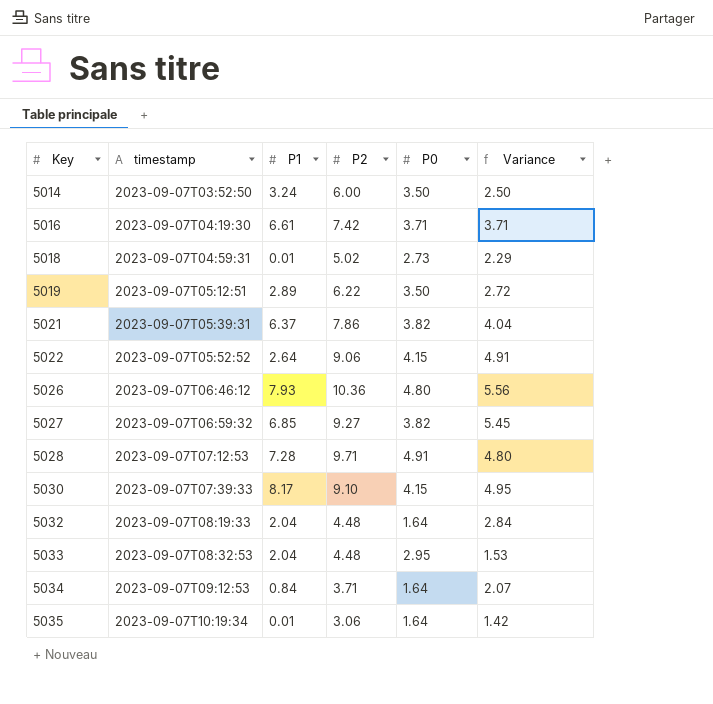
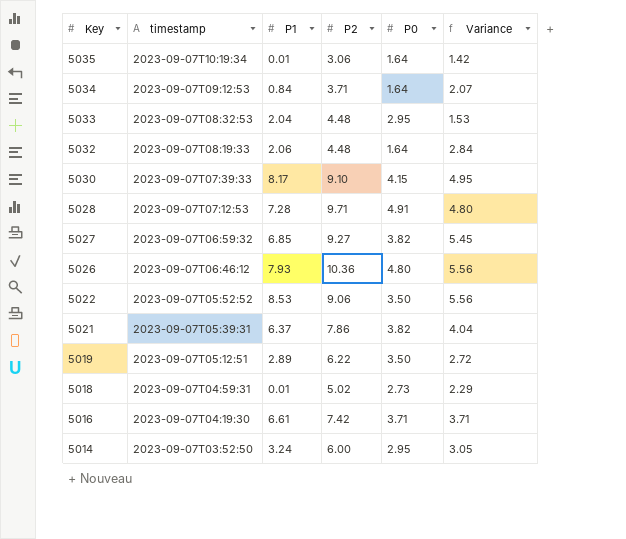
row order: Key ascending -> Key descending
5032 | P1: 2.04 -> 2.06
5022 | P1: 2.64 -> 8.53
5022 | P0: 4.15 -> 3.50
5022 | Variance: 4.91 -> 5.56
5014 | P0: 3.50 -> 2.95
5014 | Variance: 2.50 -> 3.05

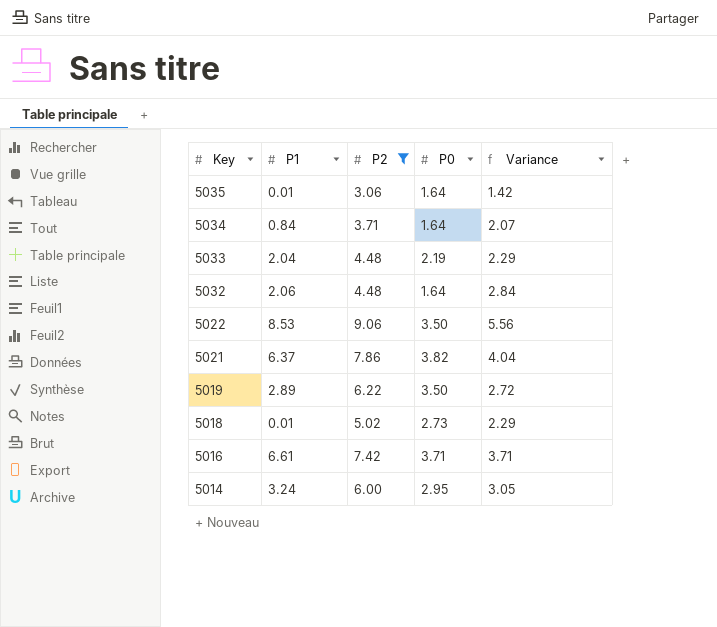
filter: none -> P2 <= 9.06
column timestamp | position: 2 -> none
5033 | P0: 2.95 -> 2.19
5033 | Variance: 1.53 -> 2.29

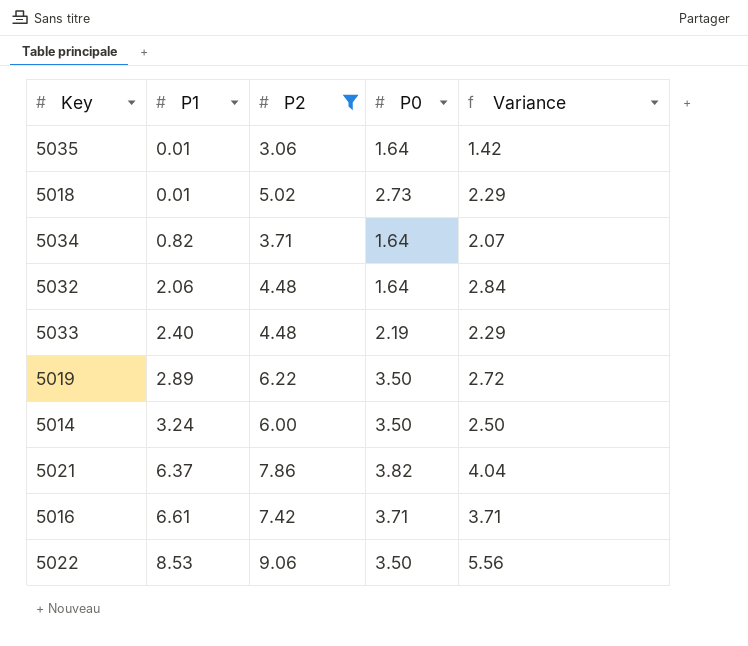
row order: Key descending -> P1 ascending
5034 | P1: 0.84 -> 0.82
5033 | P1: 2.04 -> 2.40
5014 | P0: 2.95 -> 3.50
5014 | Variance: 3.05 -> 2.50

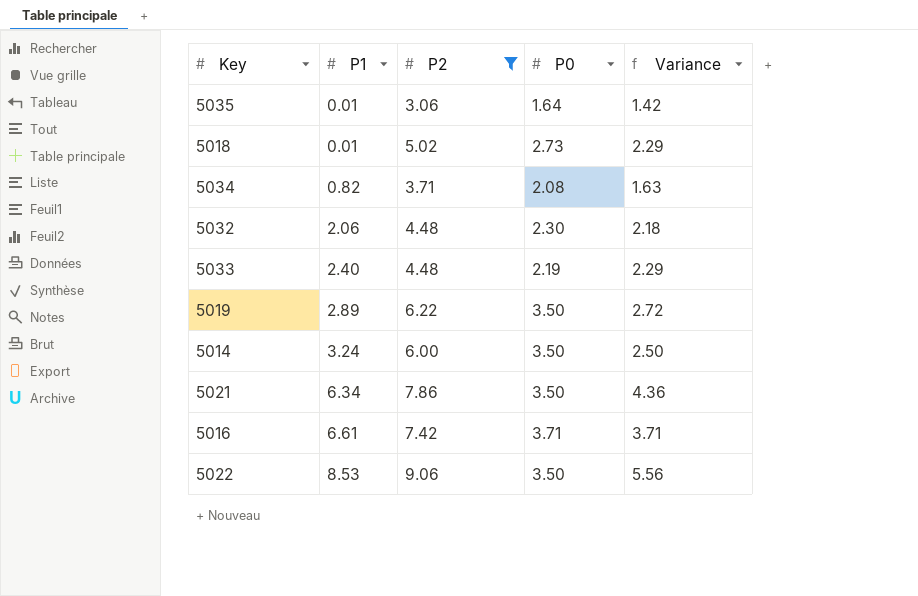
5034 | P0: 1.64 -> 2.08
5034 | Variance: 2.07 -> 1.63
5032 | P0: 1.64 -> 2.30
5032 | Variance: 2.84 -> 2.18
5021 | P1: 6.37 -> 6.34
5021 | P0: 3.82 -> 3.50
5021 | Variance: 4.04 -> 4.36

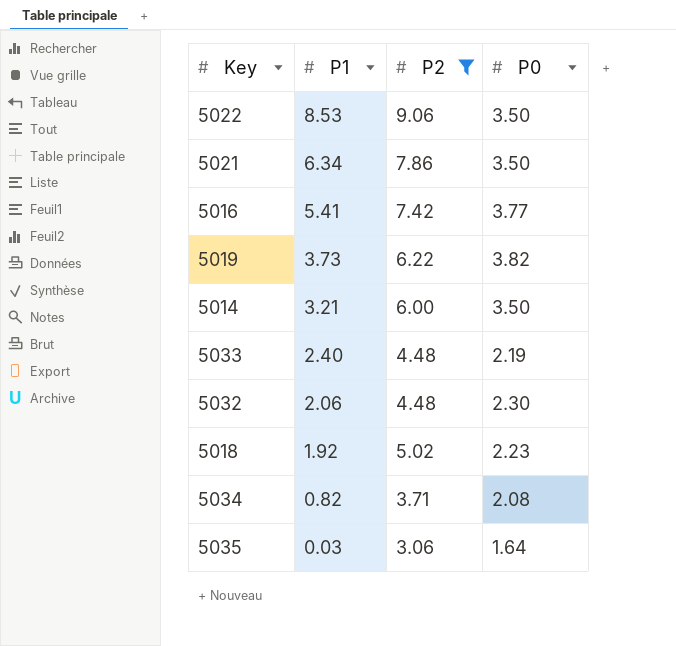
row order: P1 ascending -> P1 descending
column Variance | formula: [P2] - [P0] -> none
5016 | P1: 6.61 -> 5.41
5016 | P0: 3.71 -> 3.77
5019 | P1: 2.89 -> 3.73
5019 | P0: 3.50 -> 3.82
5014 | P1: 3.24 -> 3.21
5018 | P1: 0.01 -> 1.92
5018 | P0: 2.73 -> 2.23
5035 | P1: 0.01 -> 0.03

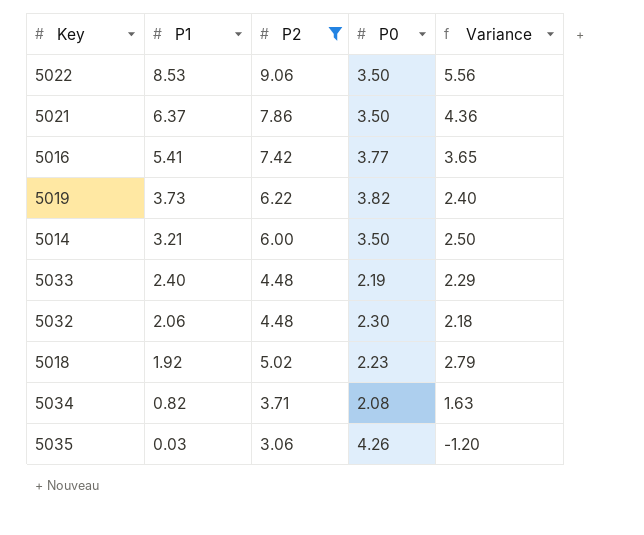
column Variance | formula: none -> [P2] - [P0]
5021 | P1: 6.34 -> 6.37
5035 | P0: 1.64 -> 4.26

